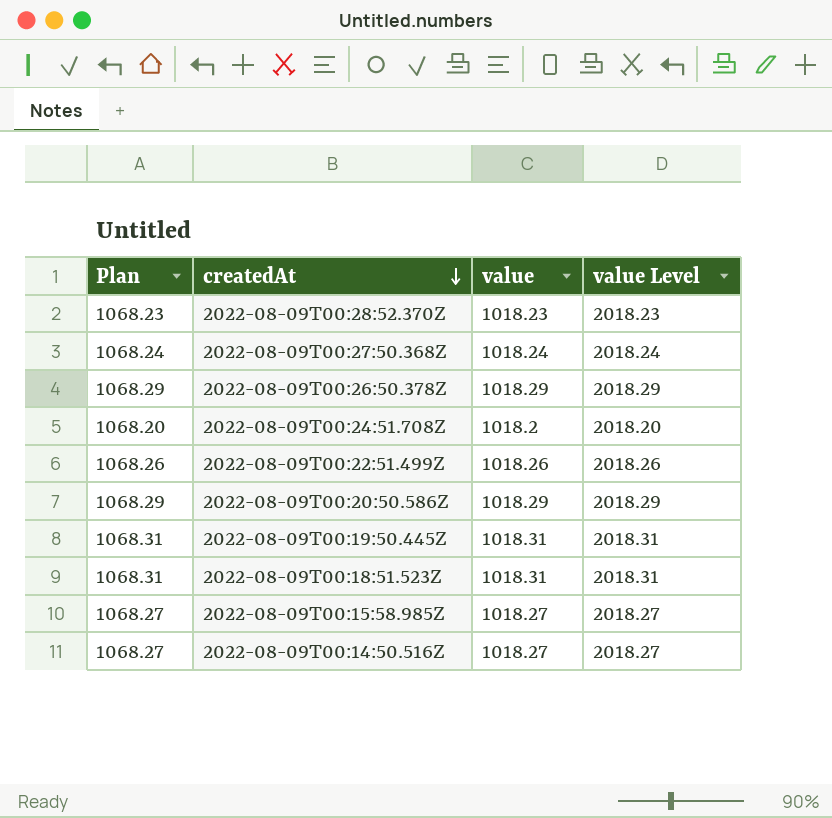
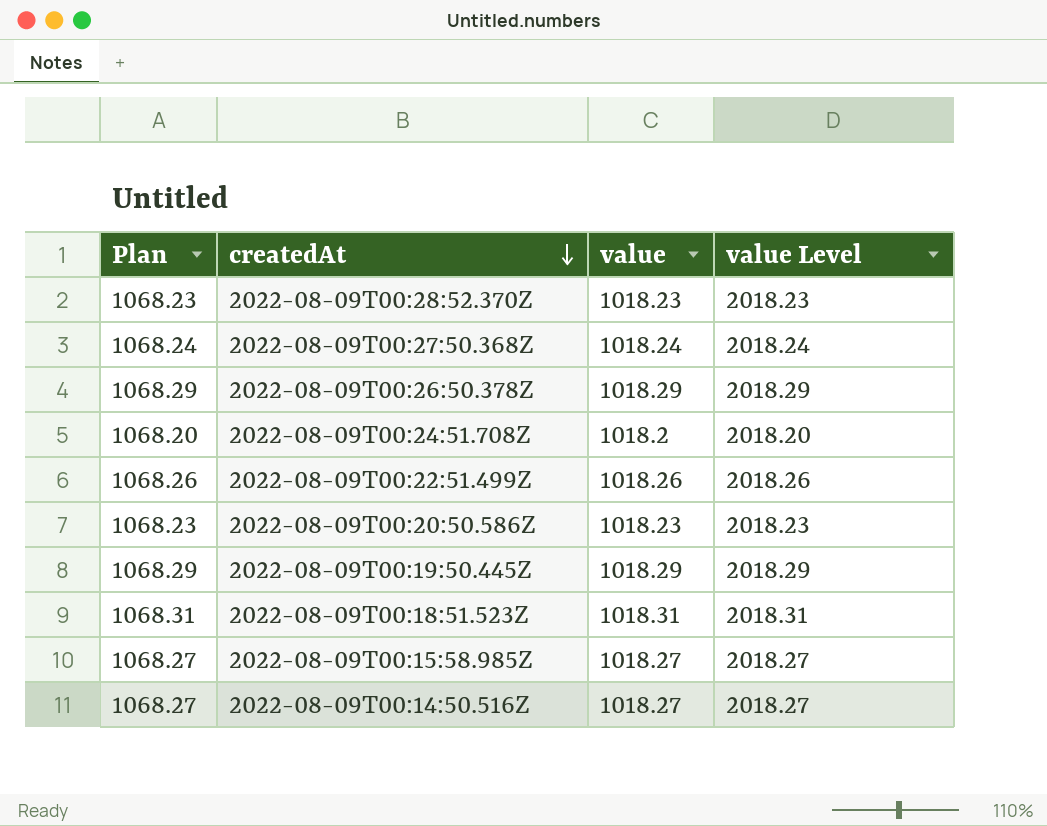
2022-08-09T00:20:50.586Z | Plan: 1068.29 -> 1068.23
2022-08-09T00:20:50.586Z | value: 1018.29 -> 1018.23
2022-08-09T00:20:50.586Z | value Level: 2018.29 -> 2018.23
2022-08-09T00:19:50.445Z | Plan: 1068.31 -> 1068.29
2022-08-09T00:19:50.445Z | value: 1018.31 -> 1018.29
2022-08-09T00:19:50.445Z | value Level: 2018.31 -> 2018.29

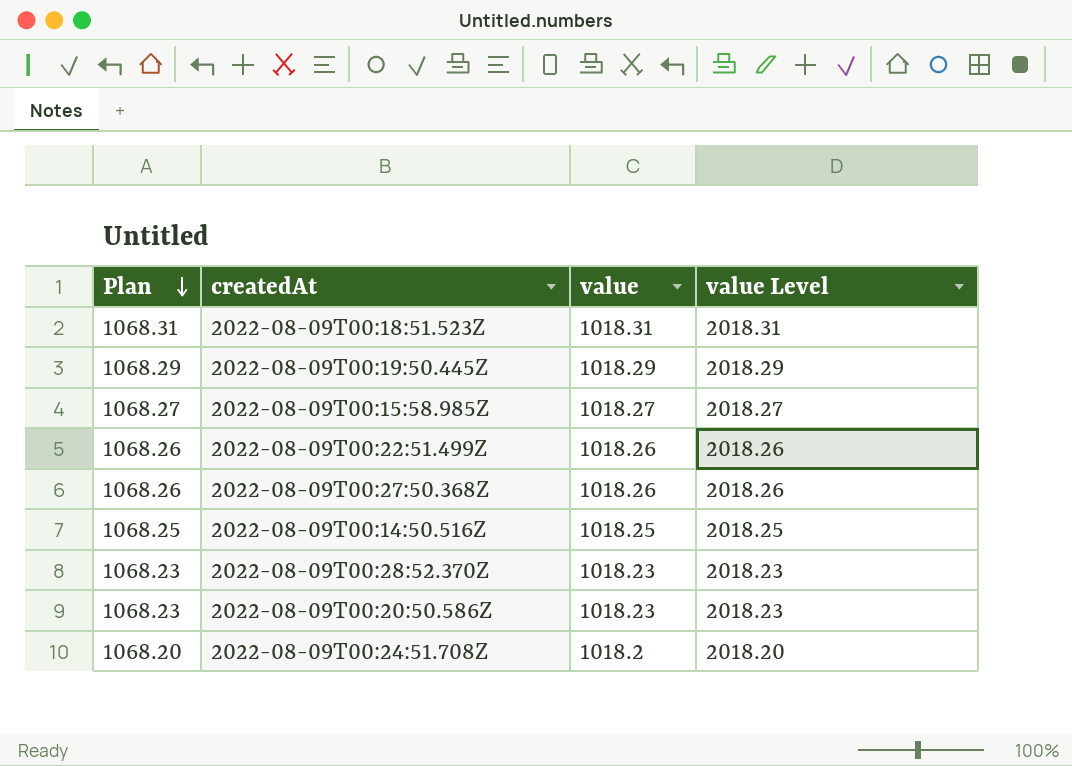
row order: createdAt descending -> Plan descending
row 2022-08-09T00:26:50.378Z: 1068.29 | 1018.29 | 2018.29 -> none
2022-08-09T00:27:50.368Z | Plan: 1068.24 -> 1068.26
2022-08-09T00:27:50.368Z | value: 1018.24 -> 1018.26
2022-08-09T00:27:50.368Z | value Level: 2018.24 -> 2018.26
2022-08-09T00:14:50.516Z | Plan: 1068.27 -> 1068.25
2022-08-09T00:14:50.516Z | value: 1018.27 -> 1018.25
2022-08-09T00:14:50.516Z | value Level: 2018.27 -> 2018.25

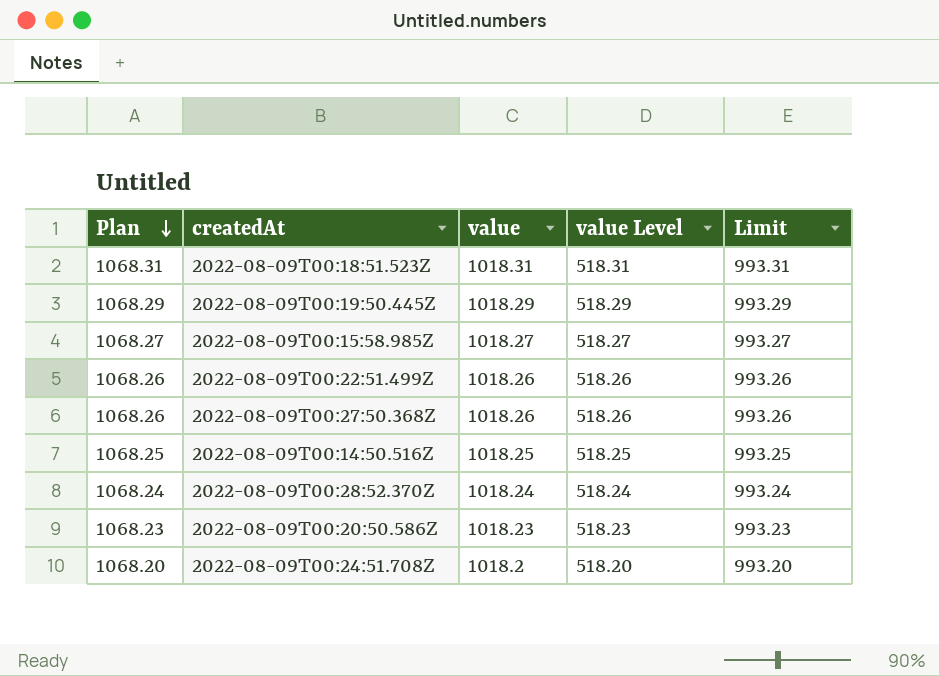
column value Level | formula: [value] + 1000 -> [value] - 500
column Limit | formula: none -> [value] - 25
2022-08-09T00:28:52.370Z | Plan: 1068.23 -> 1068.24
2022-08-09T00:28:52.370Z | value: 1018.23 -> 1018.24

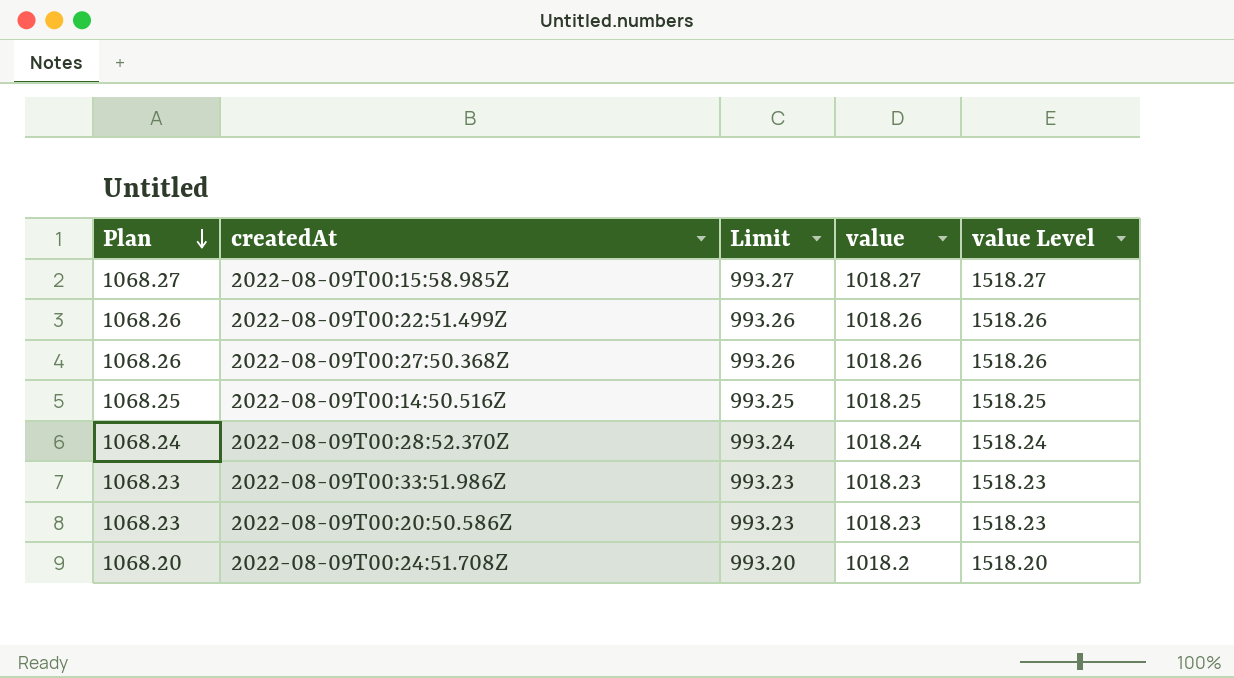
column Limit | position: 5 -> 3
column value Level | formula: [value] - 500 -> [value] + 500
row 2022-08-09T00:18:51.523Z: 1068.31 | 1018.31 | 518.31 | 993.31 -> none
row 2022-08-09T00:19:50.445Z: 1068.29 | 1018.29 | 518.29 | 993.29 -> none
row 2022-08-09T00:33:51.986Z: none -> 1068.23 | 993.23 | 1018.23 | 1518.23

